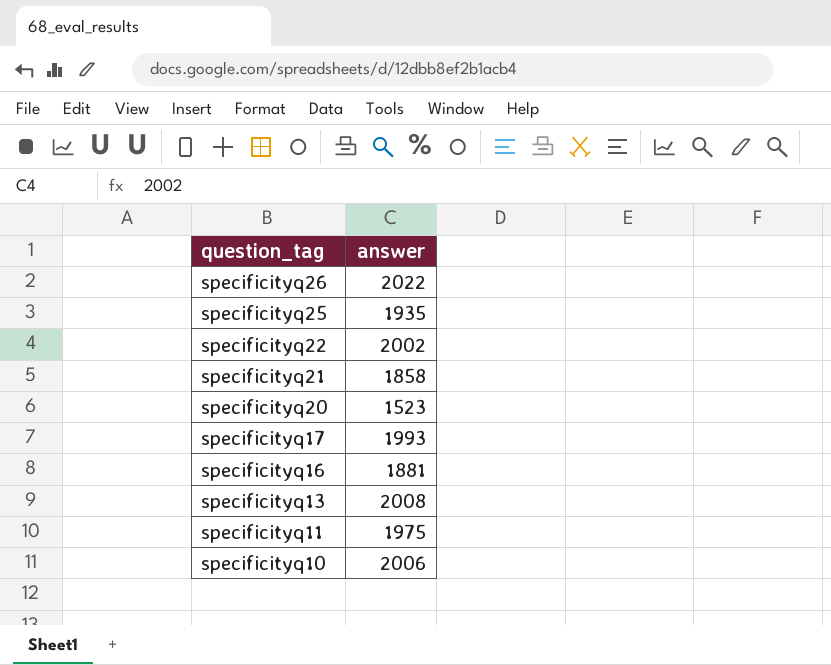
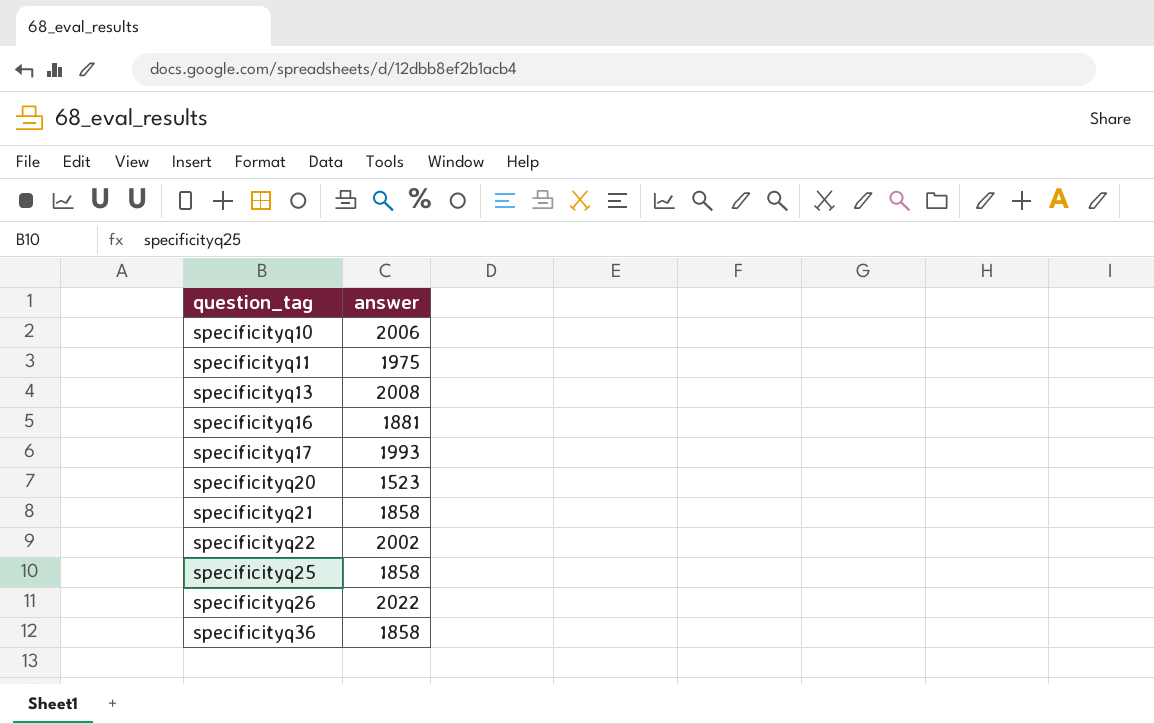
row order: question_tag descending -> question_tag ascending
specificityq25 | answer: 1935 -> 1858
row specificityq36: none -> 1858

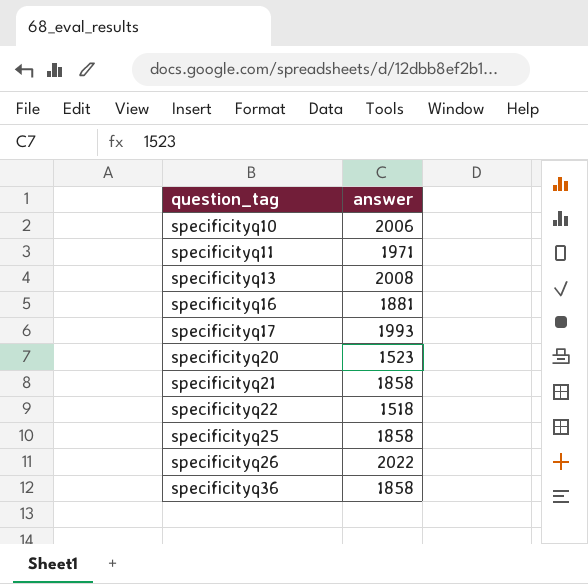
specificityq11 | answer: 1975 -> 1971
specificityq22 | answer: 2002 -> 1518

